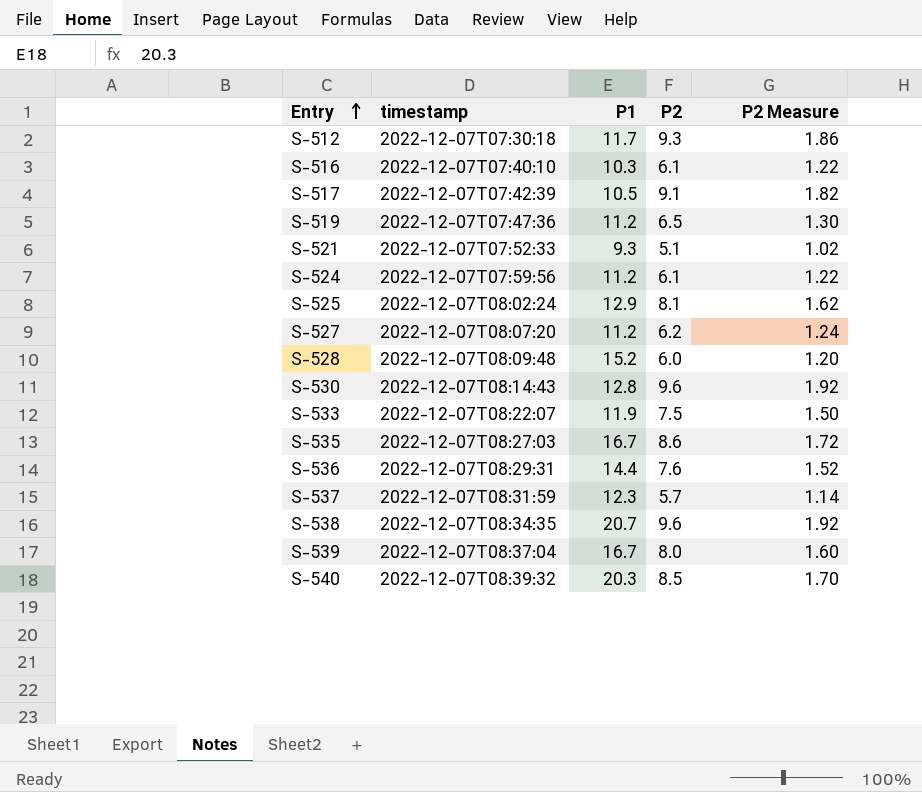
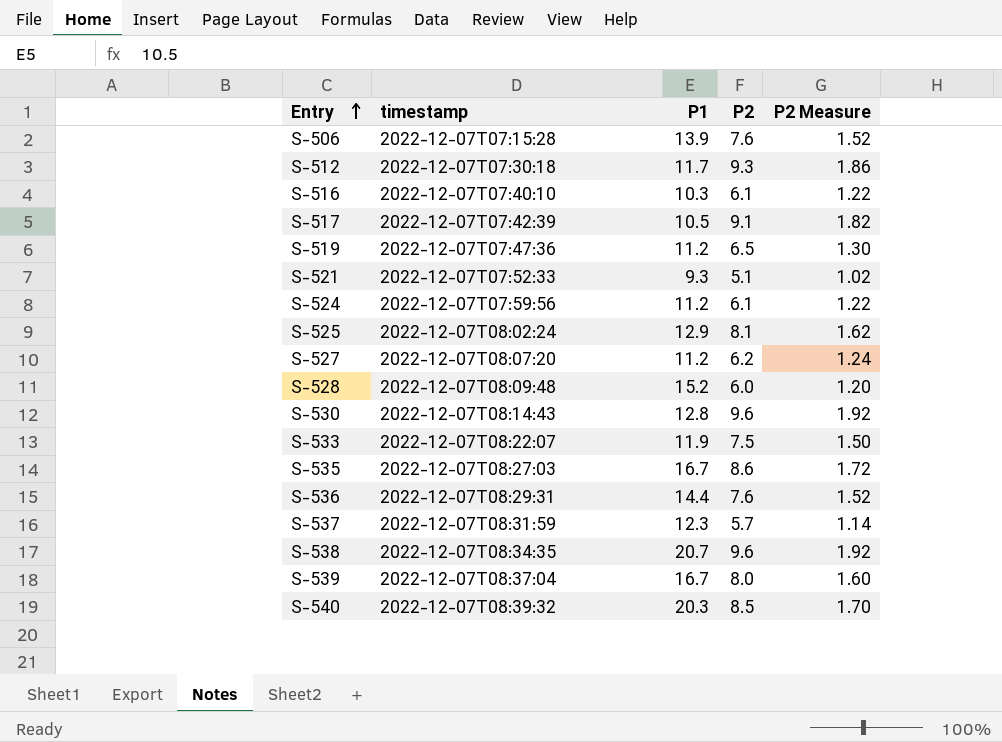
row S-506: none -> 2022-12-07T07:15:28 | 13.9 | 7.6 | 1.52

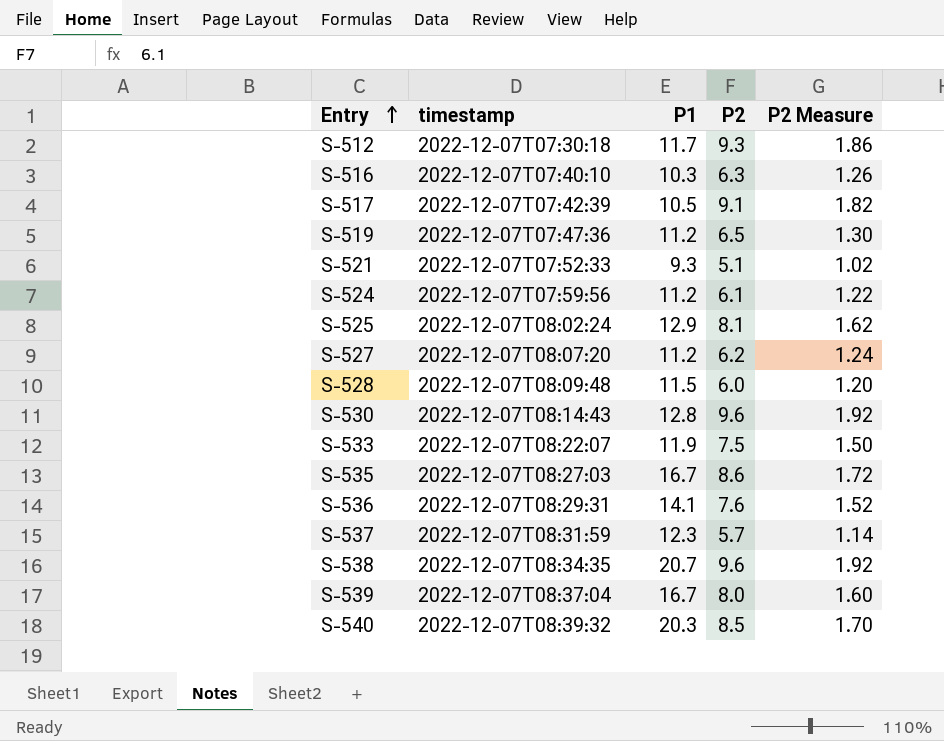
row S-506: 2022-12-07T07:15:28 | 13.9 | 7.6 | 1.52 -> none
S-516 | P2: 6.1 -> 6.3
S-516 | P2 Measure: 1.22 -> 1.26
S-528 | P1: 15.2 -> 11.5
S-536 | P1: 14.4 -> 14.1

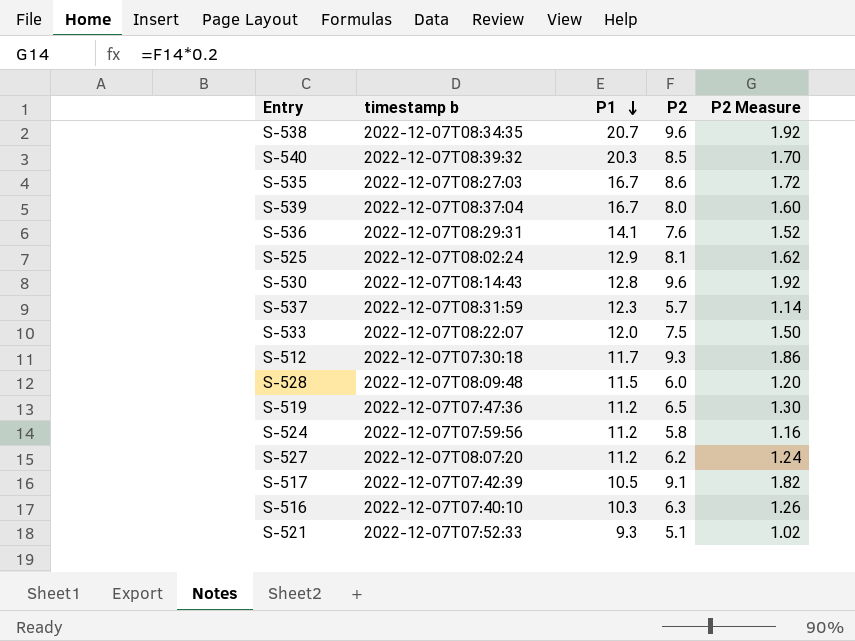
row order: Entry ascending -> P1 descending
column name: timestamp -> timestamp b
S-533 | P1: 11.9 -> 12.0
S-524 | P2: 6.1 -> 5.8
S-524 | P2 Measure: 1.22 -> 1.16

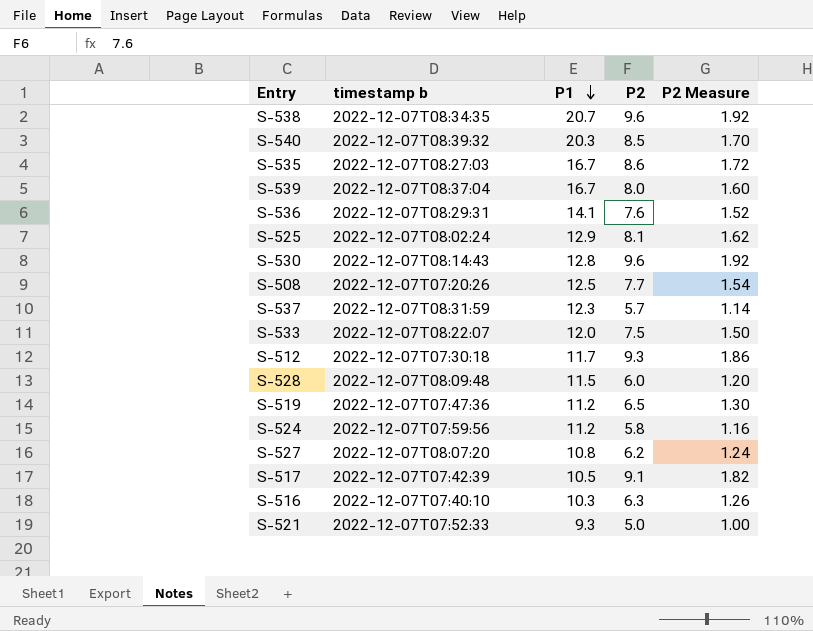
row S-508: none -> 2022-12-07T07:20:26 | 12.5 | 7.7 | 1.54
S-527 | P1: 11.2 -> 10.8
S-521 | P2: 5.1 -> 5.0
S-521 | P2 Measure: 1.02 -> 1.00

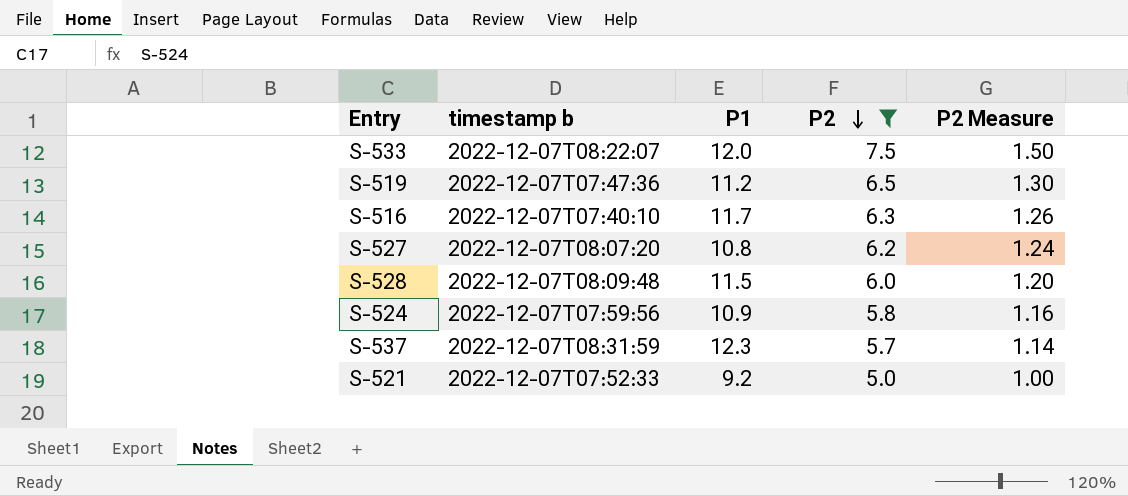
filter: none -> P2 <= 7.5
row order: P1 descending -> P2 descending
S-516 | P1: 10.3 -> 11.7
S-524 | P1: 11.2 -> 10.9
S-521 | P1: 9.3 -> 9.2

